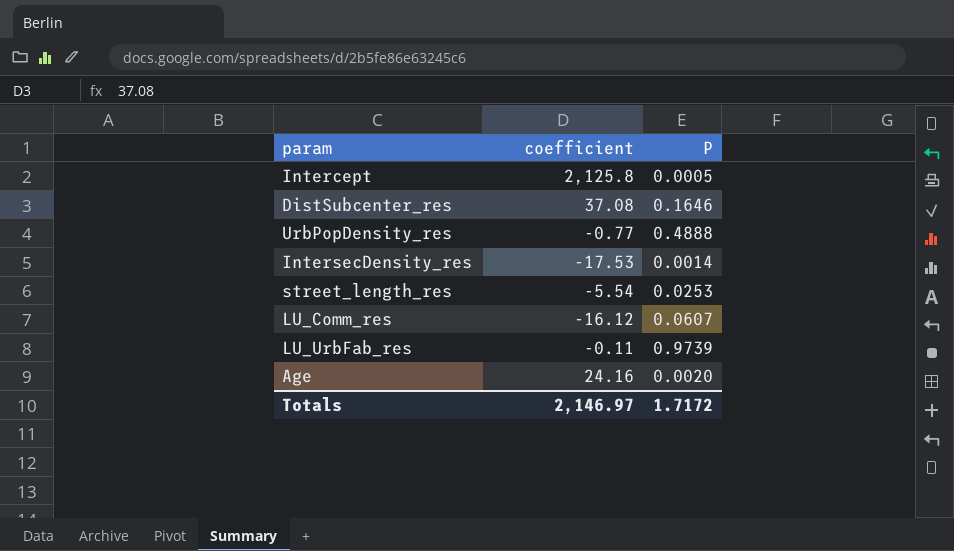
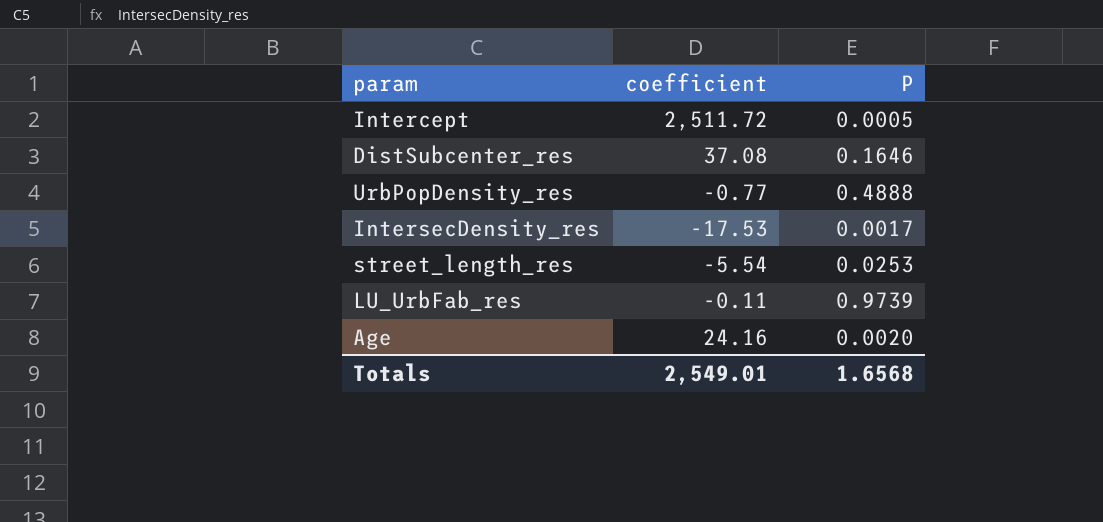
row LU_Comm_res: -16.12 | 0.0607 -> none
Intercept | coefficient: 2,125.8 -> 2,511.72
IntersecDensity_res | P: 0.0014 -> 0.0017
Totals | coefficient: 2,146.97 -> 2,549.01
Totals | P: 1.7172 -> 1.6568

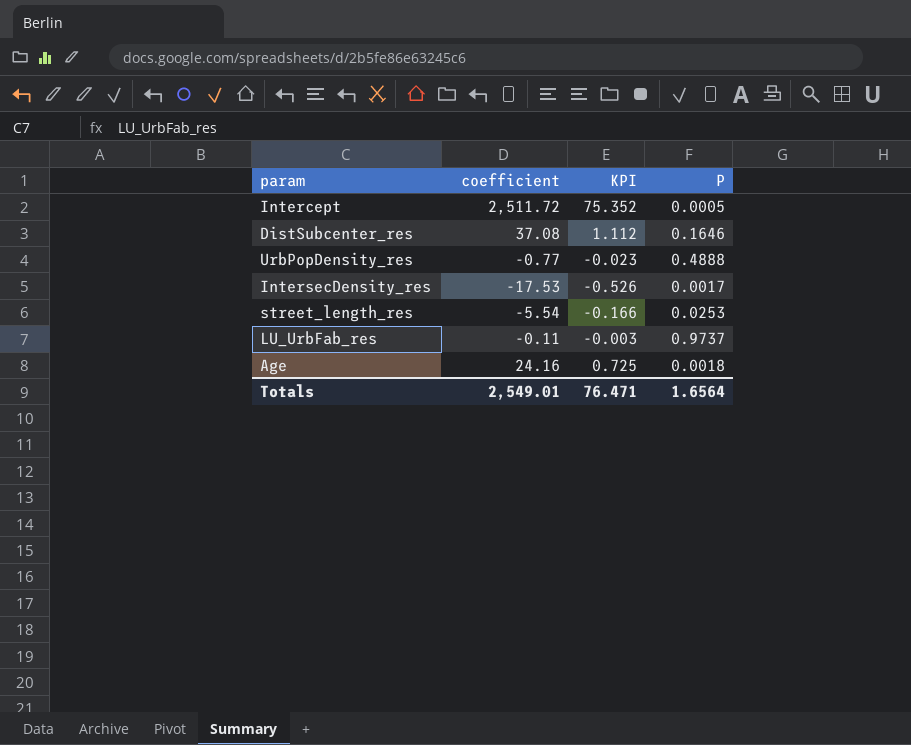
column KPI | formula: none -> [coefficient] * 0.03
LU_UrbFab_res | P: 0.9739 -> 0.9737
Age | P: 0.0020 -> 0.0018
Totals | P: 1.6568 -> 1.6564

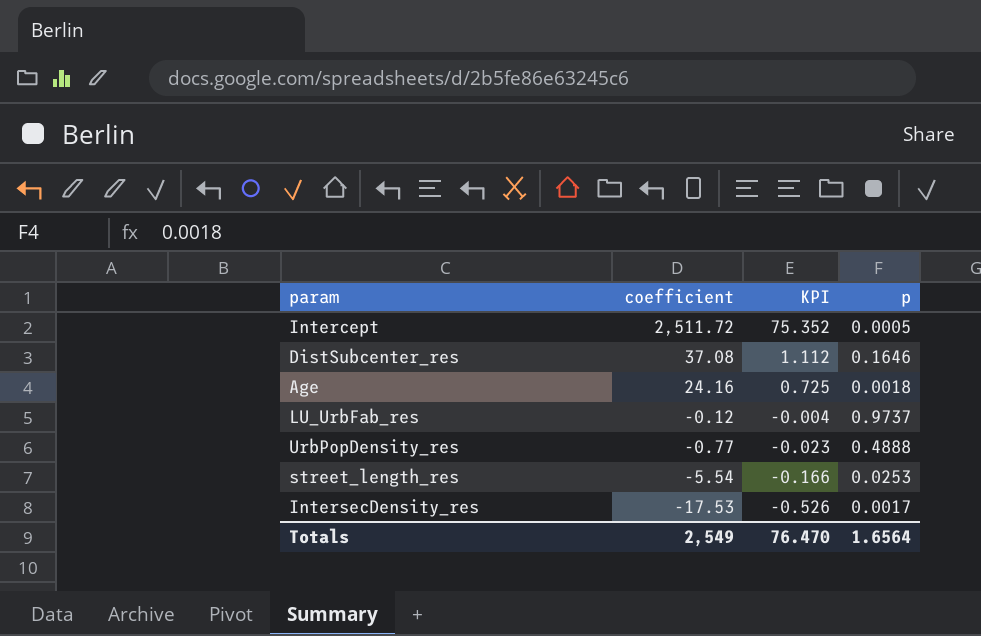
row order: none -> coefficient descending
column name: P -> p
LU_UrbFab_res | coefficient: -0.11 -> -0.12
LU_UrbFab_res | KPI: -0.003 -> -0.004
Totals | coefficient: 2,549.01 -> 2,549
Totals | KPI: 76.471 -> 76.470

